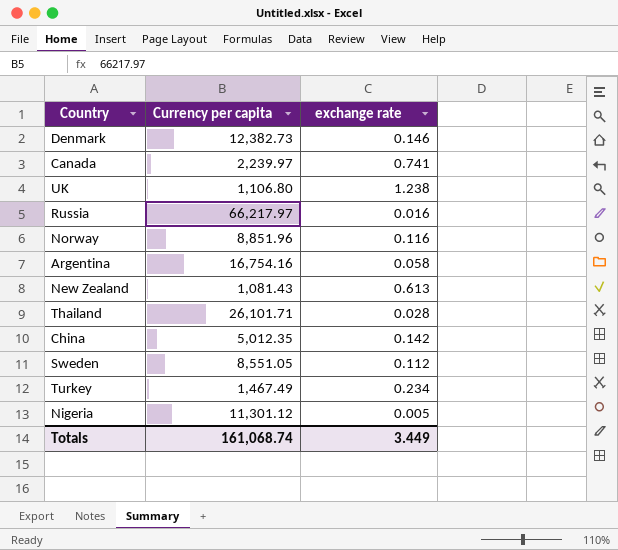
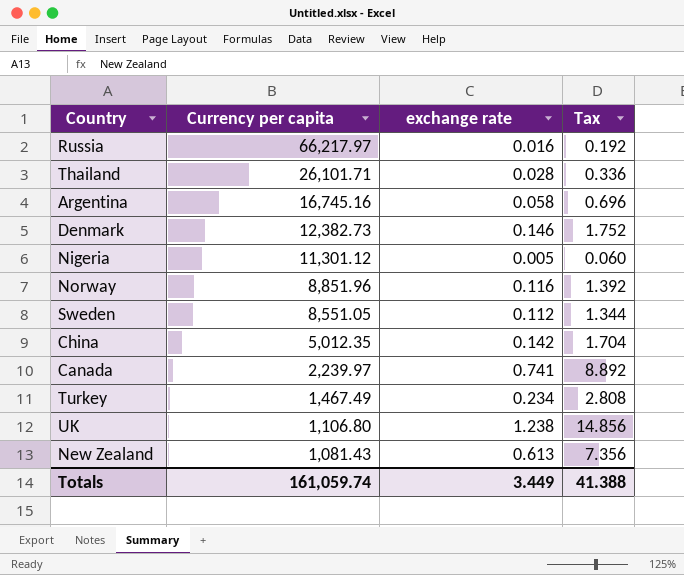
row order: none -> Currency per capita descending
column Tax | formula: none -> [exchange rate] * 12
Argentina | Currency per capita: 16,754.16 -> 16,745.16
Totals | Currency per capita: 161,068.74 -> 161,059.74

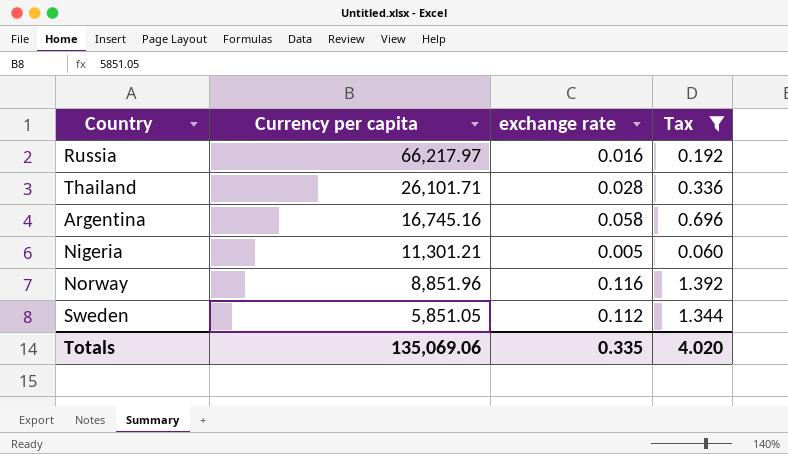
filter: none -> Tax <= 1.392
Nigeria | Currency per capita: 11,301.12 -> 11,301.21
Sweden | Currency per capita: 8,551.05 -> 5,851.05
Totals | Currency per capita: 161,059.74 -> 135,069.06
Totals | exchange rate: 3.449 -> 0.335
Totals | Tax: 41.388 -> 4.020

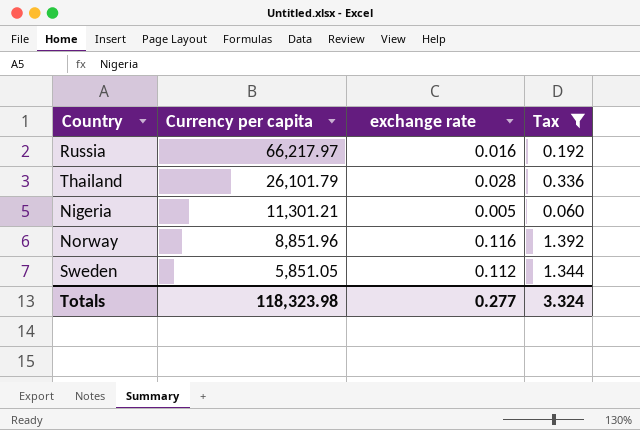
row Argentina: 16,745.16 | 0.058 | 0.696 -> none
Thailand | Currency per capita: 26,101.71 -> 26,101.79
Totals | Currency per capita: 135,069.06 -> 118,323.98
Totals | exchange rate: 0.335 -> 0.277
Totals | Tax: 4.020 -> 3.324

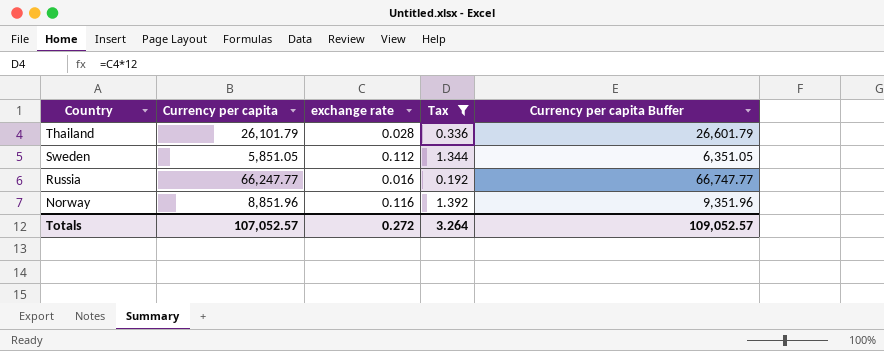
row order: Currency per capita descending -> Country descending
column Currency per capita Buffer | formula: none -> [Currency per capita] + 500
row Nigeria: 11,301.21 | 0.005 | 0.060 -> none
Russia | Currency per capita: 66,217.97 -> 66,247.77
Totals | Currency per capita: 118,323.98 -> 107,052.57
Totals | exchange rate: 0.277 -> 0.272
Totals | Tax: 3.324 -> 3.264

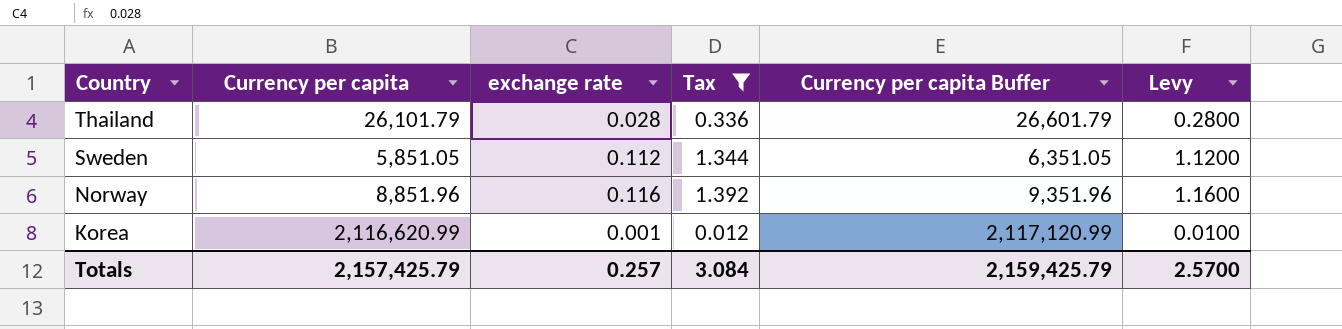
column Levy | formula: none -> [exchange rate] * 10
row Russia: 66,247.77 | 0.016 | 0.192 | 66,747.77 -> none
row Korea: none -> 2,116,620.99 | 0.001 | 0.012 | 2,117,120.99 | 0.0100
Totals | Currency per capita: 107,052.57 -> 2,157,425.79
Totals | exchange rate: 0.272 -> 0.257
Totals | Tax: 3.264 -> 3.084
Totals | Currency per capita Buffer: 109,052.57 -> 2,159,425.79

